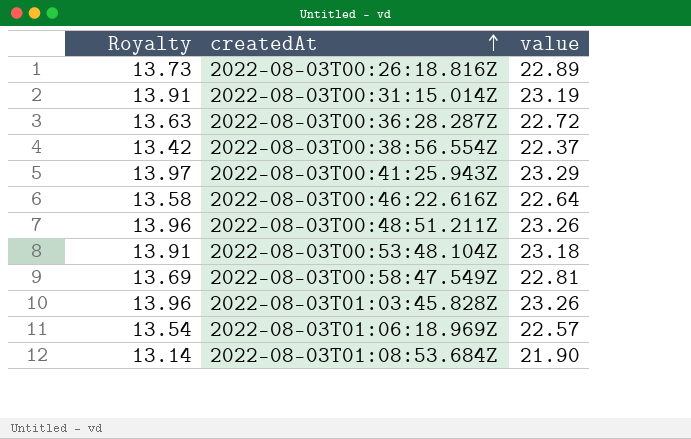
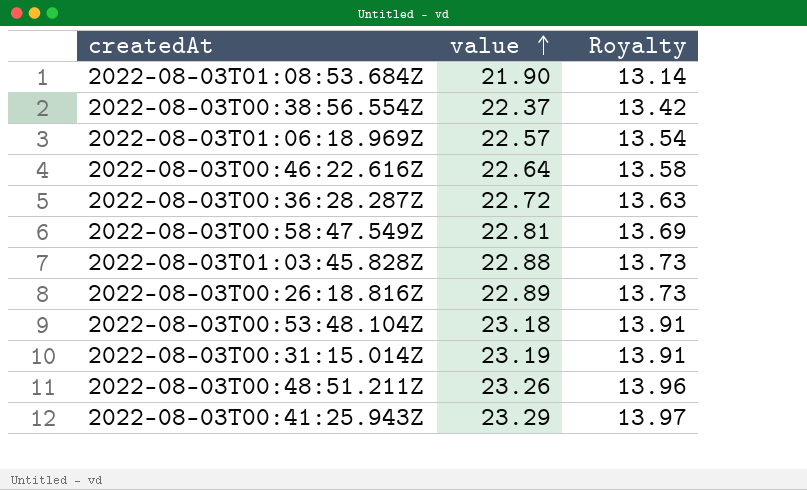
row order: createdAt ascending -> value ascending
column Royalty | position: 1 -> 3
2022-08-03T01:03:45.828Z | value: 23.26 -> 22.88
2022-08-03T01:03:45.828Z | Royalty: 13.96 -> 13.73

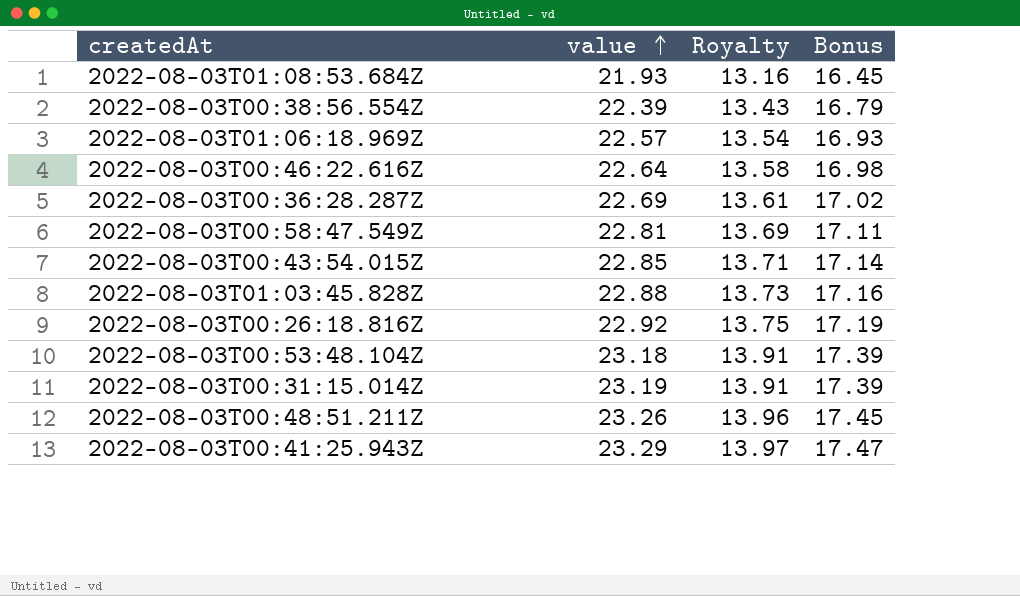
column Bonus | formula: none -> [value] * 0.75
2022-08-03T01:08:53.684Z | value: 21.90 -> 21.93
2022-08-03T01:08:53.684Z | Royalty: 13.14 -> 13.16
2022-08-03T00:38:56.554Z | value: 22.37 -> 22.39
2022-08-03T00:38:56.554Z | Royalty: 13.42 -> 13.43
2022-08-03T00:36:28.287Z | value: 22.72 -> 22.69
2022-08-03T00:36:28.287Z | Royalty: 13.63 -> 13.61
row 2022-08-03T00:43:54.015Z: none -> 22.85 | 13.71 | 17.14
2022-08-03T00:26:18.816Z | value: 22.89 -> 22.92
2022-08-03T00:26:18.816Z | Royalty: 13.73 -> 13.75

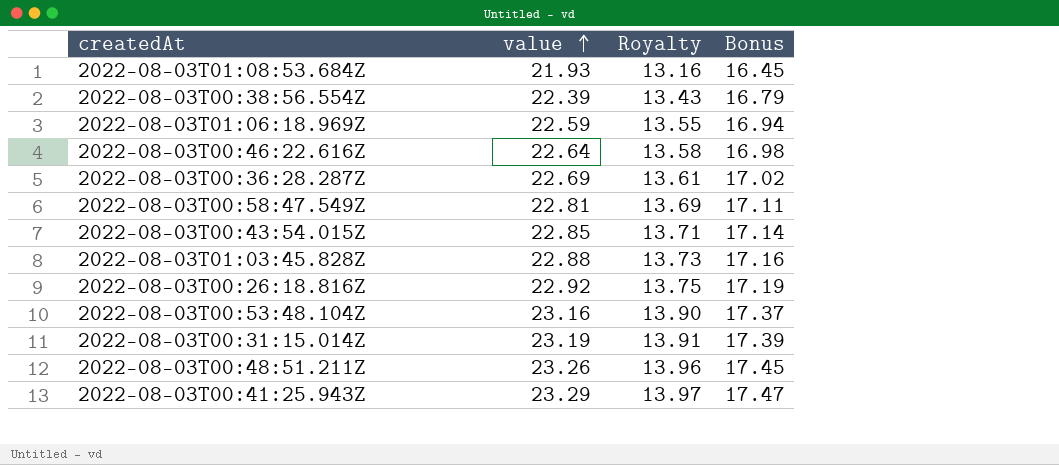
2022-08-03T01:06:18.969Z | value: 22.57 -> 22.59
2022-08-03T01:06:18.969Z | Royalty: 13.54 -> 13.55
2022-08-03T01:06:18.969Z | Bonus: 16.93 -> 16.94
2022-08-03T00:53:48.104Z | value: 23.18 -> 23.16
2022-08-03T00:53:48.104Z | Royalty: 13.91 -> 13.90
2022-08-03T00:53:48.104Z | Bonus: 17.39 -> 17.37

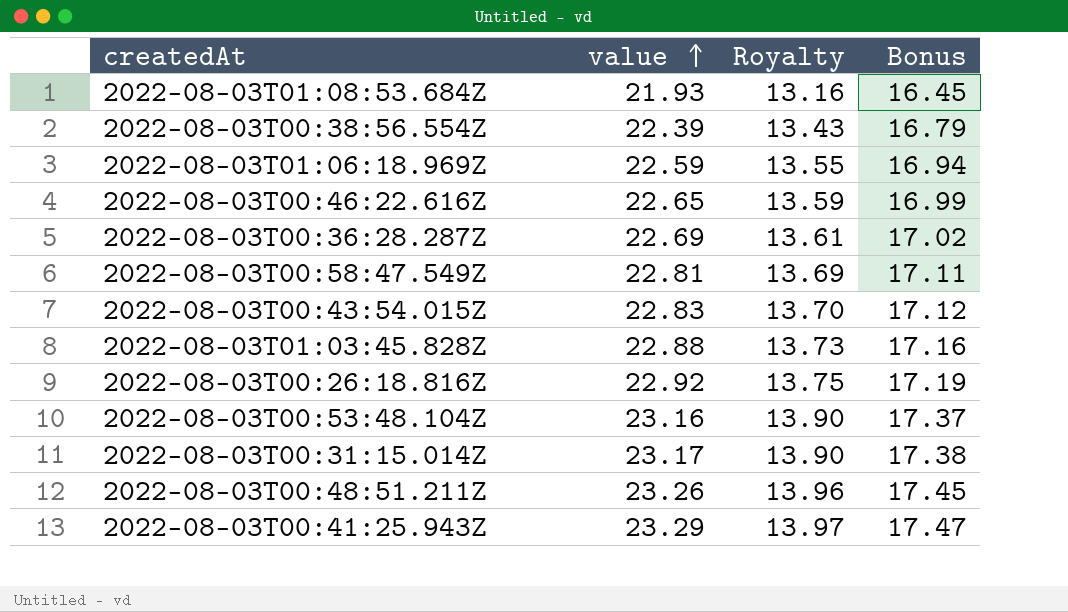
2022-08-03T00:46:22.616Z | value: 22.64 -> 22.65
2022-08-03T00:46:22.616Z | Royalty: 13.58 -> 13.59
2022-08-03T00:46:22.616Z | Bonus: 16.98 -> 16.99
2022-08-03T00:43:54.015Z | value: 22.85 -> 22.83
2022-08-03T00:43:54.015Z | Royalty: 13.71 -> 13.70
2022-08-03T00:43:54.015Z | Bonus: 17.14 -> 17.12
2022-08-03T00:31:15.014Z | value: 23.19 -> 23.17
2022-08-03T00:31:15.014Z | Royalty: 13.91 -> 13.90
2022-08-03T00:31:15.014Z | Bonus: 17.39 -> 17.38

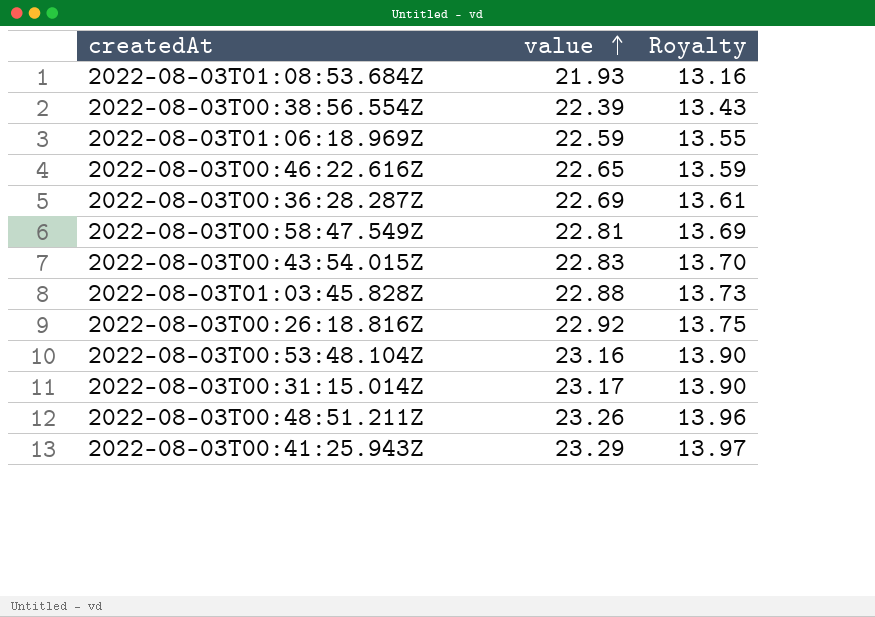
column Bonus | formula: [value] * 0.75 -> none

